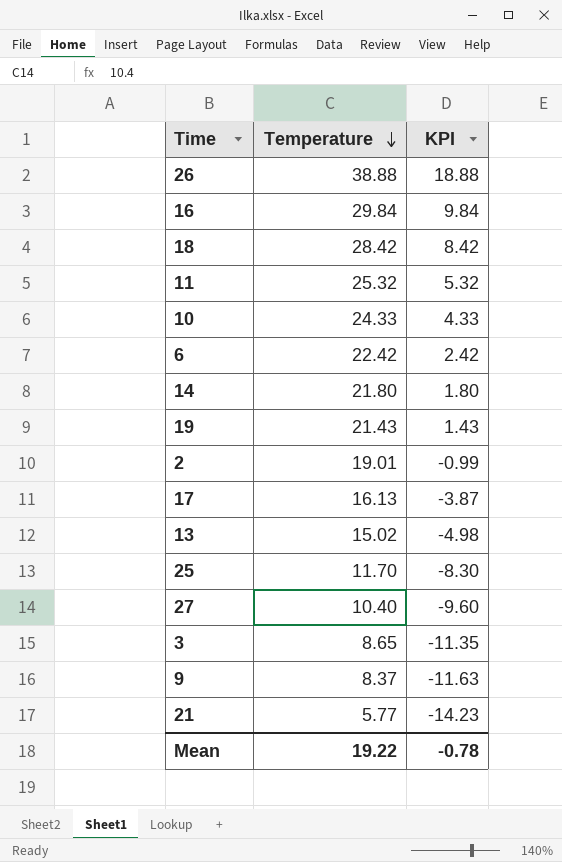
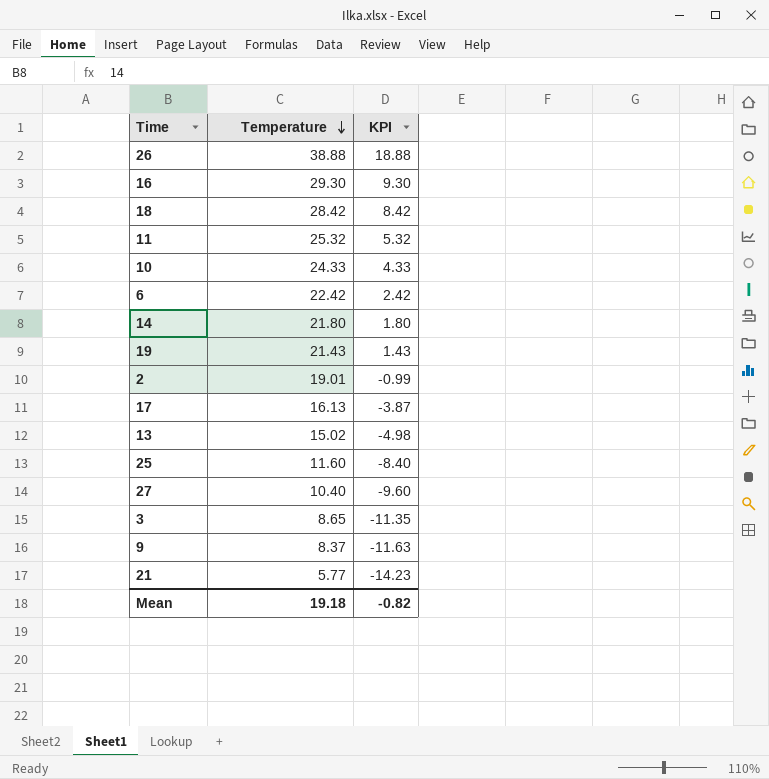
16 | Temperature: 29.84 -> 29.30
16 | KPI: 9.84 -> 9.30
25 | Temperature: 11.70 -> 11.60
25 | KPI: -8.30 -> -8.40
Mean | Temperature: 19.22 -> 19.18
Mean | KPI: -0.78 -> -0.82

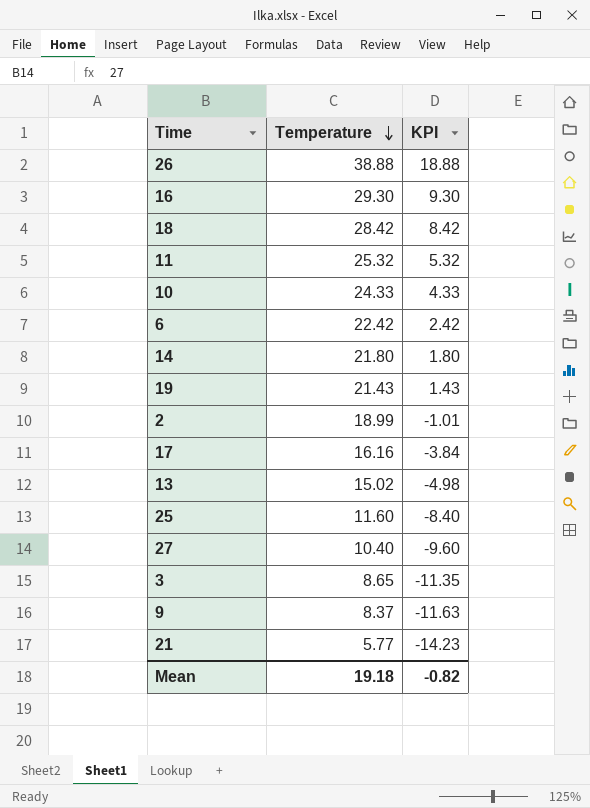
2 | Temperature: 19.01 -> 18.99
2 | KPI: -0.99 -> -1.01
17 | Temperature: 16.13 -> 16.16
17 | KPI: -3.87 -> -3.84

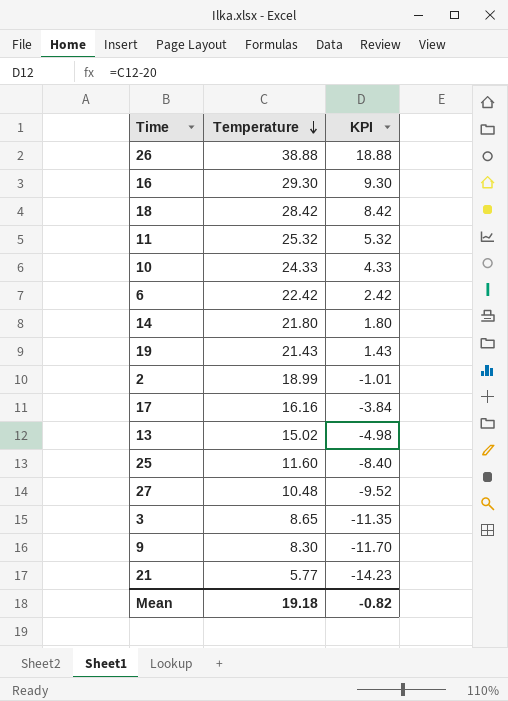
27 | Temperature: 10.40 -> 10.48
27 | KPI: -9.60 -> -9.52
9 | Temperature: 8.37 -> 8.30
9 | KPI: -11.63 -> -11.70

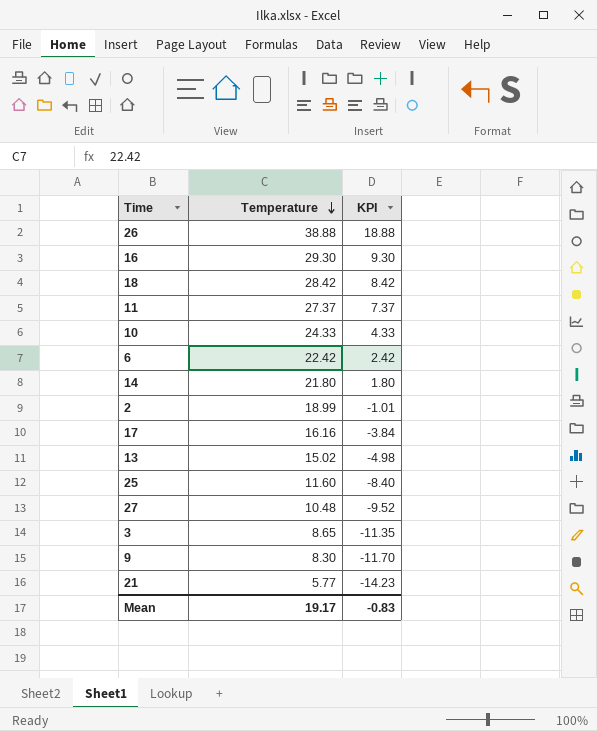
row 19: 21.43 | 1.43 -> none
11 | Temperature: 25.32 -> 27.37
11 | KPI: 5.32 -> 7.37
Mean | Temperature: 19.18 -> 19.17
Mean | KPI: -0.82 -> -0.83

